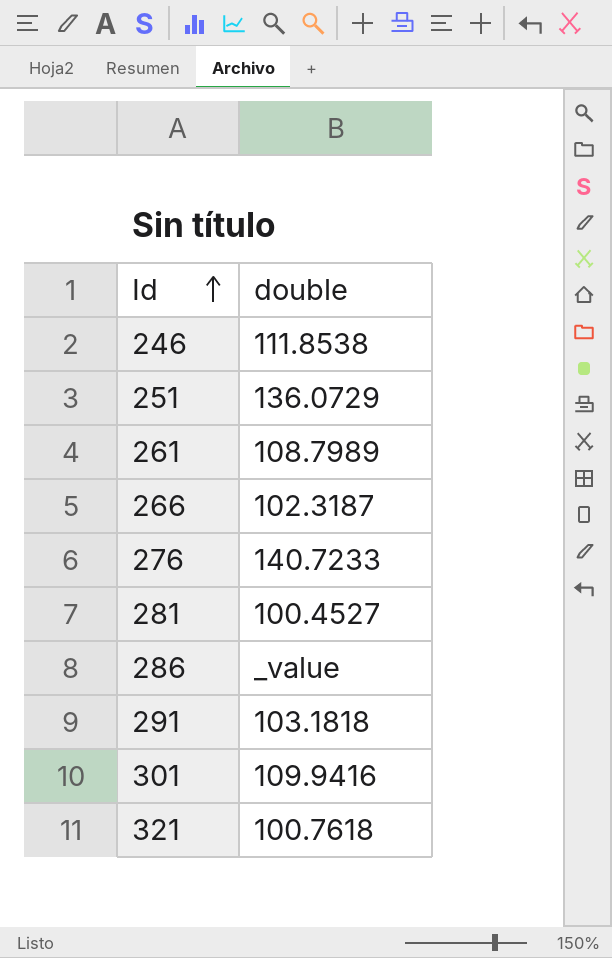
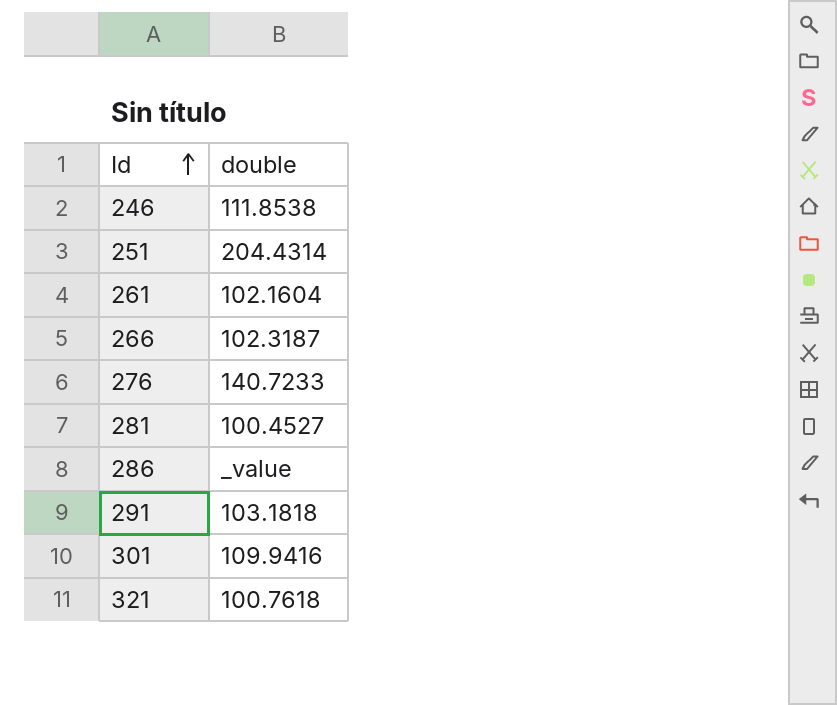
251 | double: 136.0729 -> 204.4314
261 | double: 108.7989 -> 102.1604

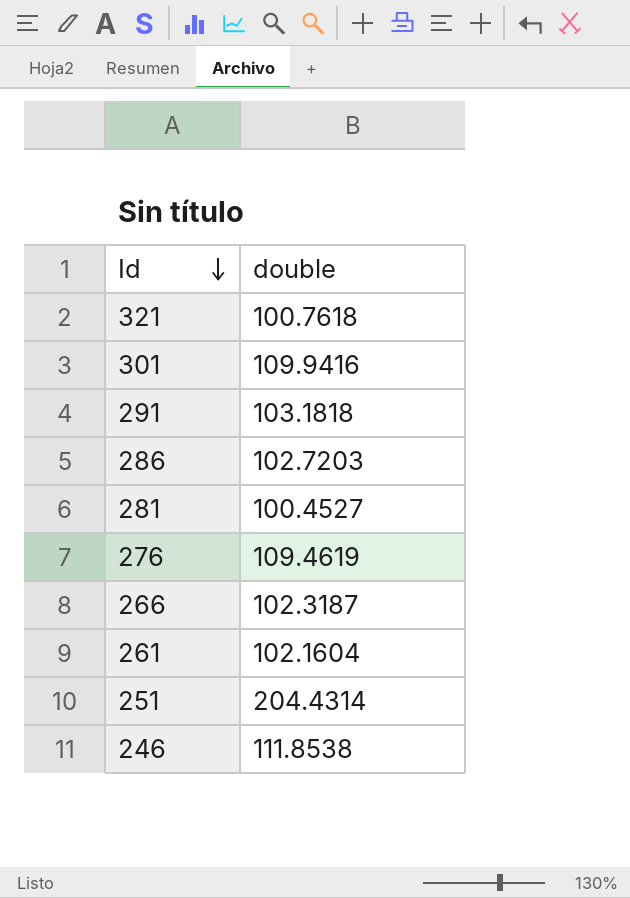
row order: Id ascending -> Id descending
286 | double: _value -> 102.7203
276 | double: 140.7233 -> 109.4619

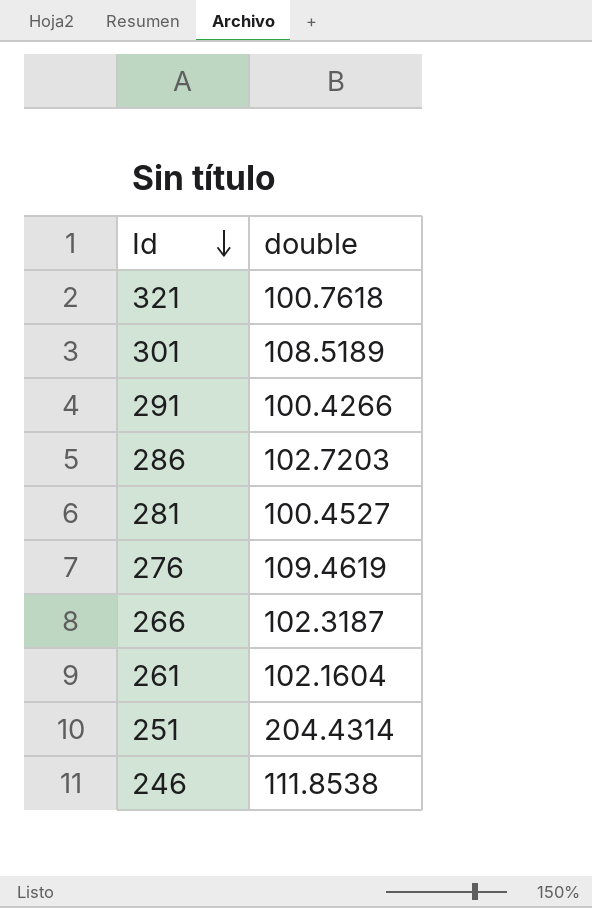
301 | double: 109.9416 -> 108.5189
291 | double: 103.1818 -> 100.4266

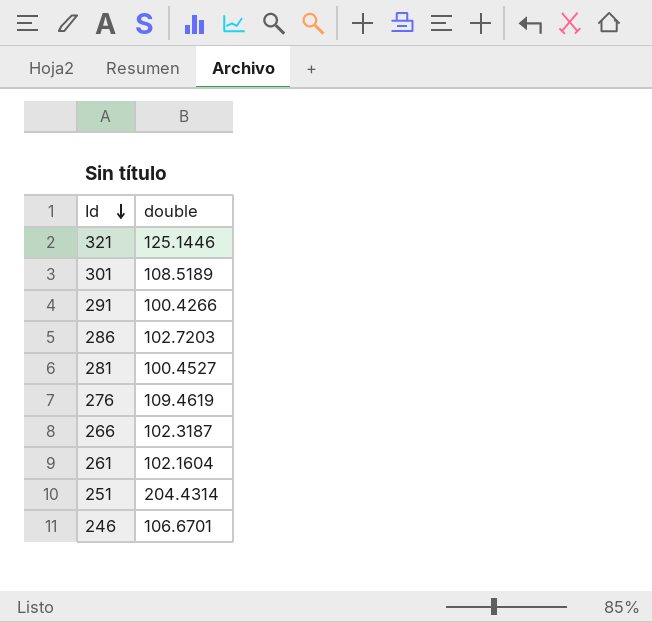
321 | double: 100.7618 -> 125.1446
246 | double: 111.8538 -> 106.6701

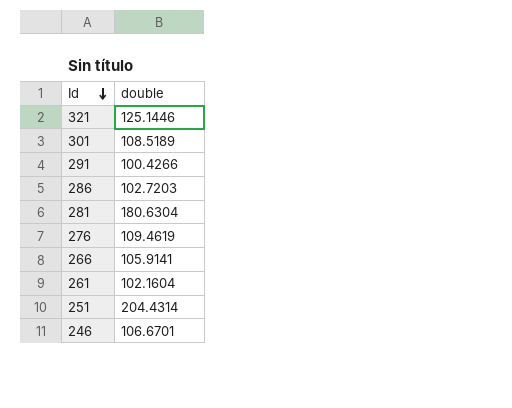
281 | double: 100.4527 -> 180.6304
266 | double: 102.3187 -> 105.9141

